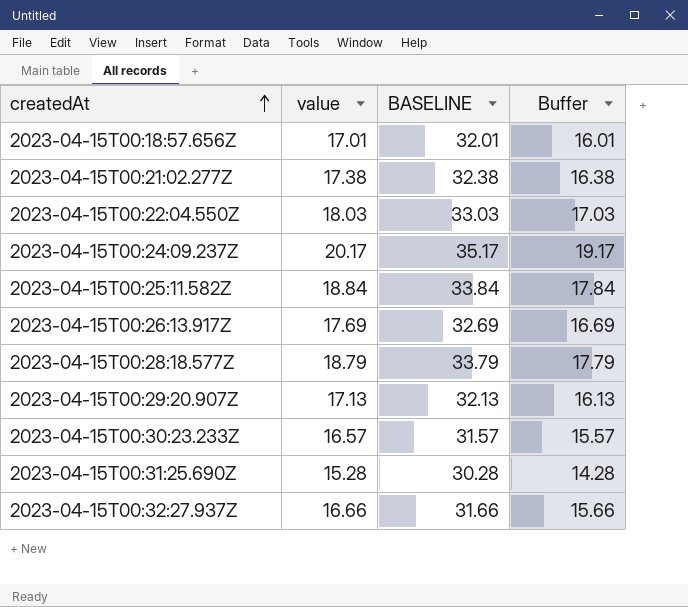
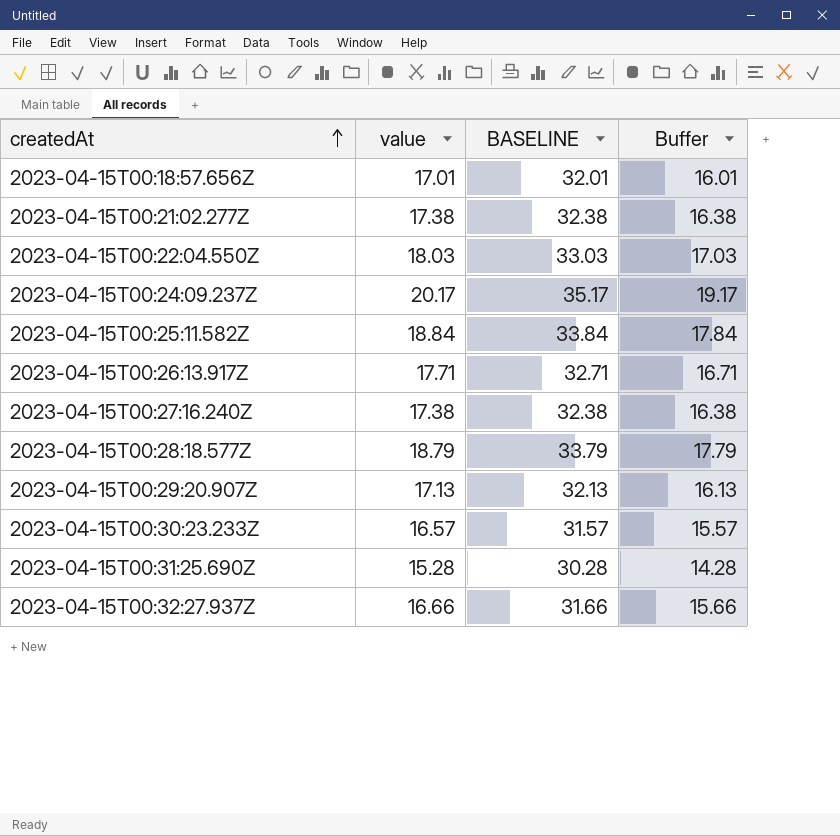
2023-04-15T00:26:13.917Z | value: 17.69 -> 17.71
2023-04-15T00:26:13.917Z | BASELINE: 32.69 -> 32.71
2023-04-15T00:26:13.917Z | Buffer: 16.69 -> 16.71
row 2023-04-15T00:27:16.240Z: none -> 17.38 | 32.38 | 16.38

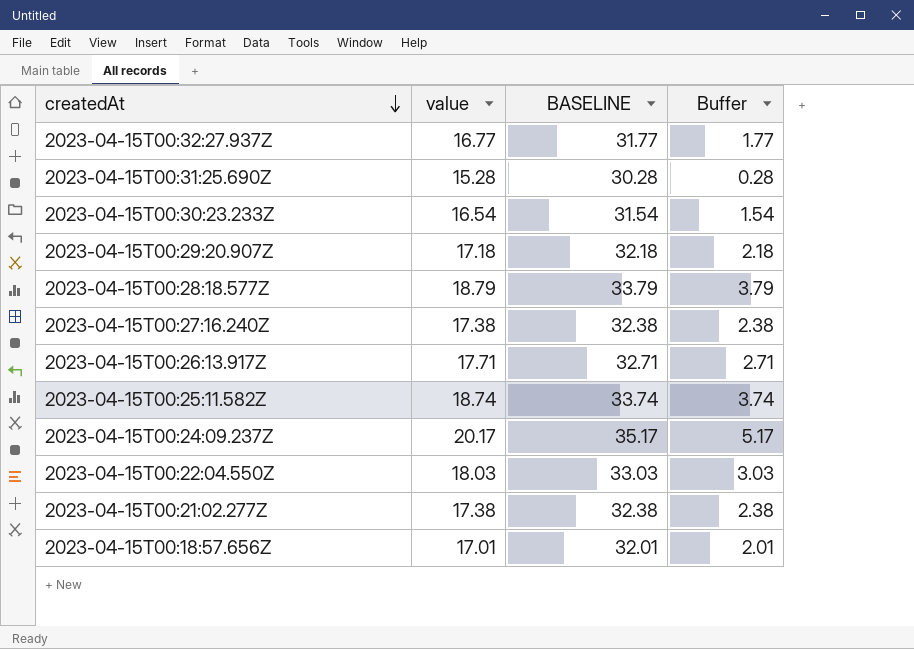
row order: createdAt ascending -> createdAt descending
column Buffer | formula: [value] - 1 -> [value] - 15
2023-04-15T00:32:27.937Z | value: 16.66 -> 16.77
2023-04-15T00:32:27.937Z | BASELINE: 31.66 -> 31.77
2023-04-15T00:30:23.233Z | value: 16.57 -> 16.54
2023-04-15T00:30:23.233Z | BASELINE: 31.57 -> 31.54
2023-04-15T00:29:20.907Z | value: 17.13 -> 17.18
2023-04-15T00:29:20.907Z | BASELINE: 32.13 -> 32.18
2023-04-15T00:25:11.582Z | value: 18.84 -> 18.74
2023-04-15T00:25:11.582Z | BASELINE: 33.84 -> 33.74

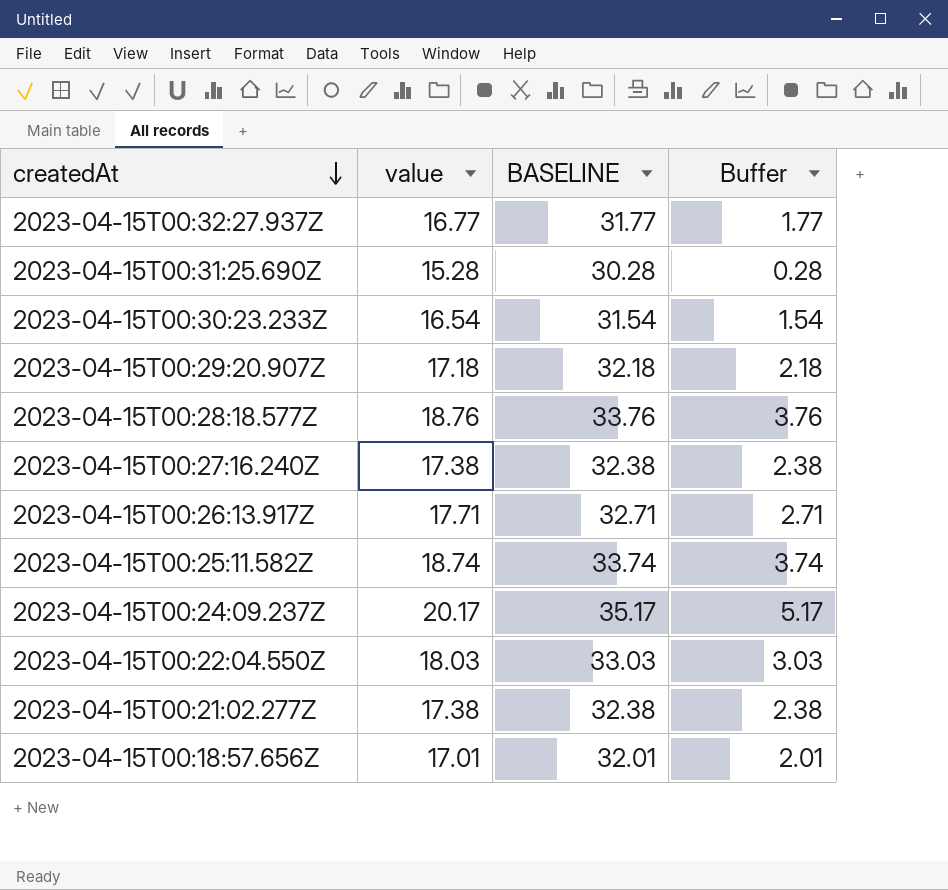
2023-04-15T00:28:18.577Z | value: 18.79 -> 18.76
2023-04-15T00:28:18.577Z | BASELINE: 33.79 -> 33.76
2023-04-15T00:28:18.577Z | Buffer: 3.79 -> 3.76

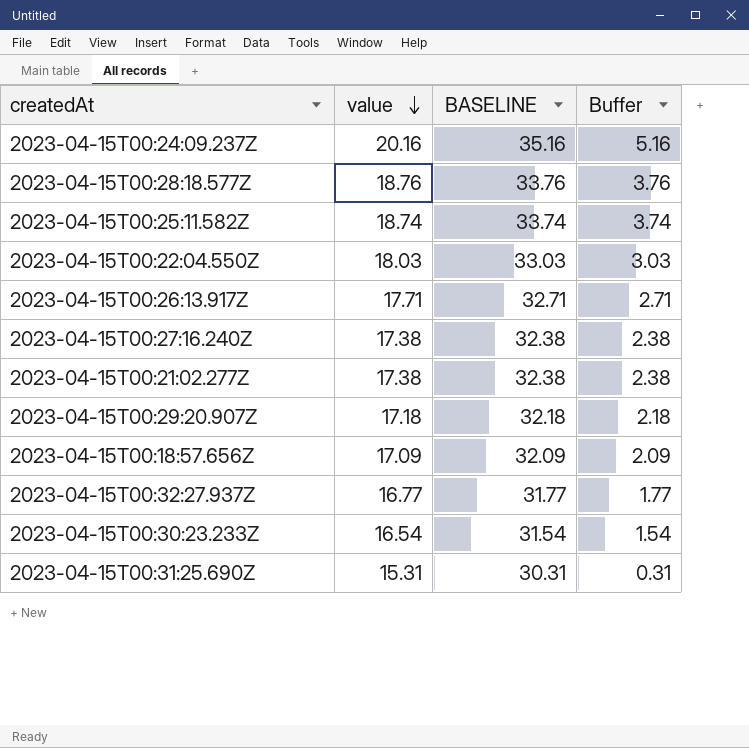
row order: createdAt descending -> value descending
2023-04-15T00:24:09.237Z | value: 20.17 -> 20.16
2023-04-15T00:24:09.237Z | BASELINE: 35.17 -> 35.16
2023-04-15T00:24:09.237Z | Buffer: 5.17 -> 5.16
2023-04-15T00:18:57.656Z | value: 17.01 -> 17.09
2023-04-15T00:18:57.656Z | BASELINE: 32.01 -> 32.09
2023-04-15T00:18:57.656Z | Buffer: 2.01 -> 2.09
2023-04-15T00:31:25.690Z | value: 15.28 -> 15.31
2023-04-15T00:31:25.690Z | BASELINE: 30.28 -> 30.31
2023-04-15T00:31:25.690Z | Buffer: 0.28 -> 0.31

